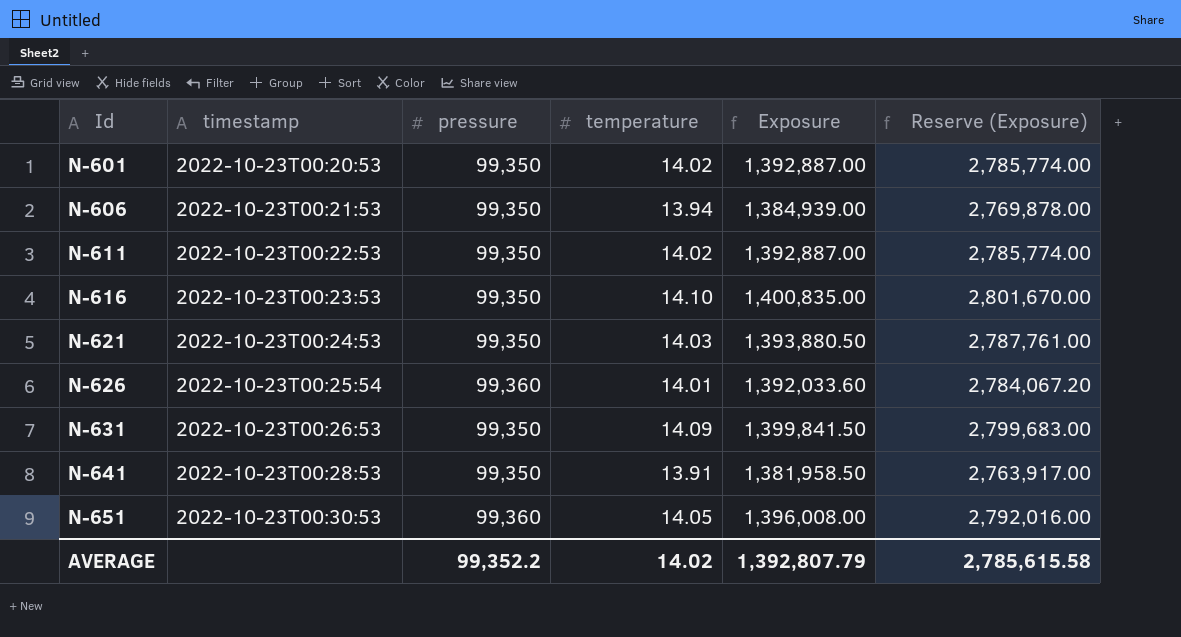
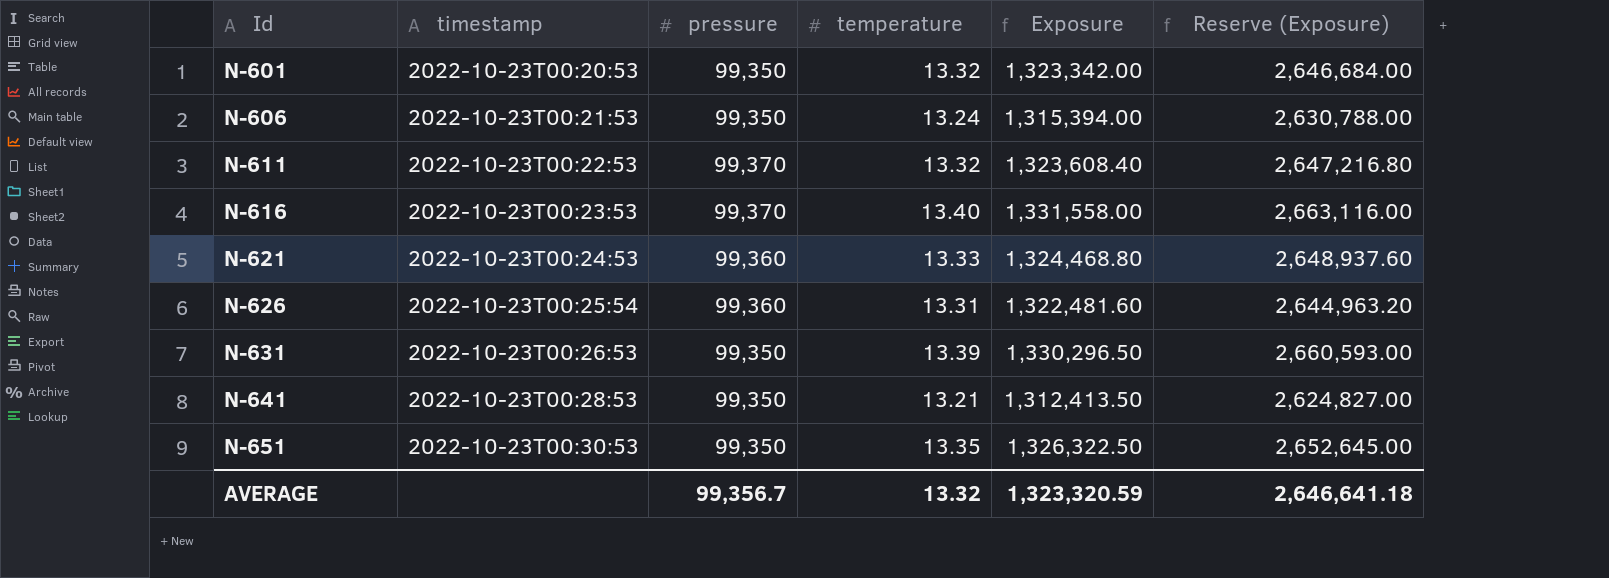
N-601 | temperature: 14.02 -> 13.32
N-601 | Exposure: 1,392,887.00 -> 1,323,342.00
N-601 | Reserve (Exposure): 2,785,774.00 -> 2,646,684.00
N-606 | temperature: 13.94 -> 13.24
N-606 | Exposure: 1,384,939.00 -> 1,315,394.00
N-606 | Reserve (Exposure): 2,769,878.00 -> 2,630,788.00
N-611 | pressure: 99,350 -> 99,370
N-611 | temperature: 14.02 -> 13.32
N-611 | Exposure: 1,392,887.00 -> 1,323,608.40
N-611 | Reserve (Exposure): 2,785,774.00 -> 2,647,216.80
N-616 | pressure: 99,350 -> 99,370
N-616 | temperature: 14.10 -> 13.40
N-616 | Exposure: 1,400,835.00 -> 1,331,558.00
N-616 | Reserve (Exposure): 2,801,670.00 -> 2,663,116.00
N-621 | pressure: 99,350 -> 99,360
N-621 | temperature: 14.03 -> 13.33
N-621 | Exposure: 1,393,880.50 -> 1,324,468.80
N-621 | Reserve (Exposure): 2,787,761.00 -> 2,648,937.60
N-626 | temperature: 14.01 -> 13.31
N-626 | Exposure: 1,392,033.60 -> 1,322,481.60
N-626 | Reserve (Exposure): 2,784,067.20 -> 2,644,963.20
N-631 | temperature: 14.09 -> 13.39
N-631 | Exposure: 1,399,841.50 -> 1,330,296.50
N-631 | Reserve (Exposure): 2,799,683.00 -> 2,660,593.00
N-641 | temperature: 13.91 -> 13.21
N-641 | Exposure: 1,381,958.50 -> 1,312,413.50
N-641 | Reserve (Exposure): 2,763,917.00 -> 2,624,827.00
N-651 | pressure: 99,360 -> 99,350
N-651 | temperature: 14.05 -> 13.35
N-651 | Exposure: 1,396,008.00 -> 1,326,322.50
N-651 | Reserve (Exposure): 2,792,016.00 -> 2,652,645.00
AVERAGE | pressure: 99,352.2 -> 99,356.7
AVERAGE | temperature: 14.02 -> 13.32
AVERAGE | Exposure: 1,392,807.79 -> 1,323,320.59
AVERAGE | Reserve (Exposure): 2,785,615.58 -> 2,646,641.18

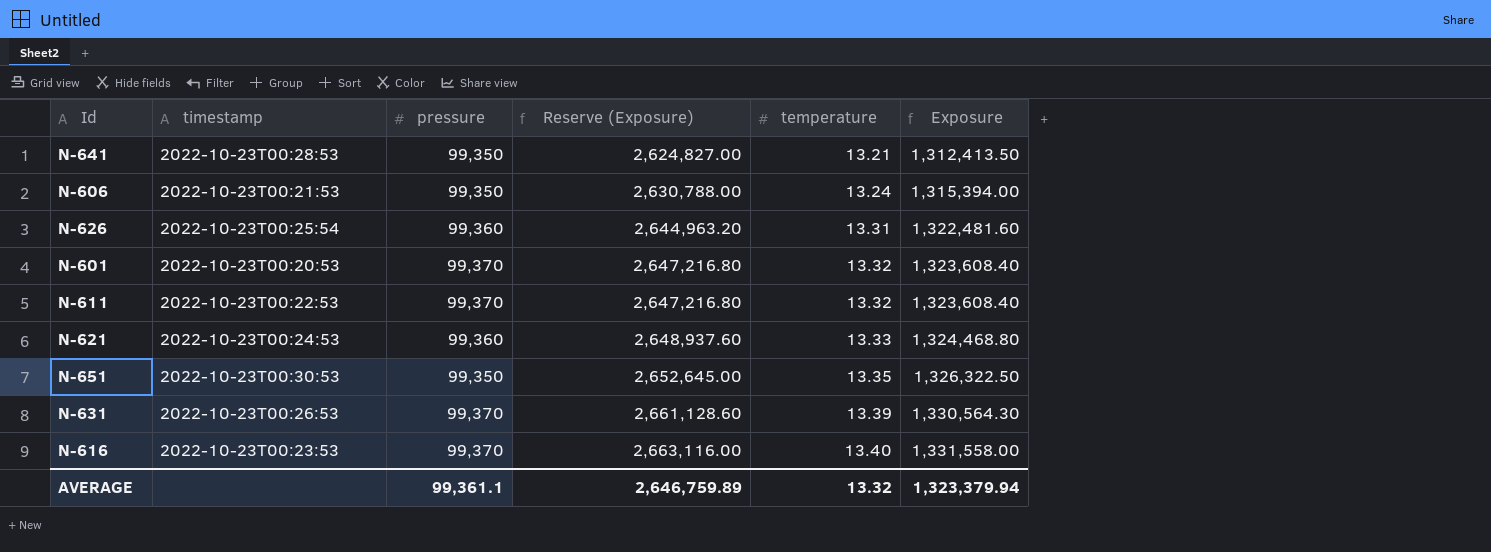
row order: Id ascending -> Reserve (Exposure) ascending
column Reserve (Exposure) | position: 6 -> 4
N-601 | pressure: 99,350 -> 99,370
N-601 | Reserve (Exposure): 2,646,684.00 -> 2,647,216.80
N-601 | Exposure: 1,323,342.00 -> 1,323,608.40
N-631 | pressure: 99,350 -> 99,370
N-631 | Reserve (Exposure): 2,660,593.00 -> 2,661,128.60
N-631 | Exposure: 1,330,296.50 -> 1,330,564.30
AVERAGE | pressure: 99,356.7 -> 99,361.1
AVERAGE | Reserve (Exposure): 2,646,641.18 -> 2,646,759.89
AVERAGE | Exposure: 1,323,320.59 -> 1,323,379.94

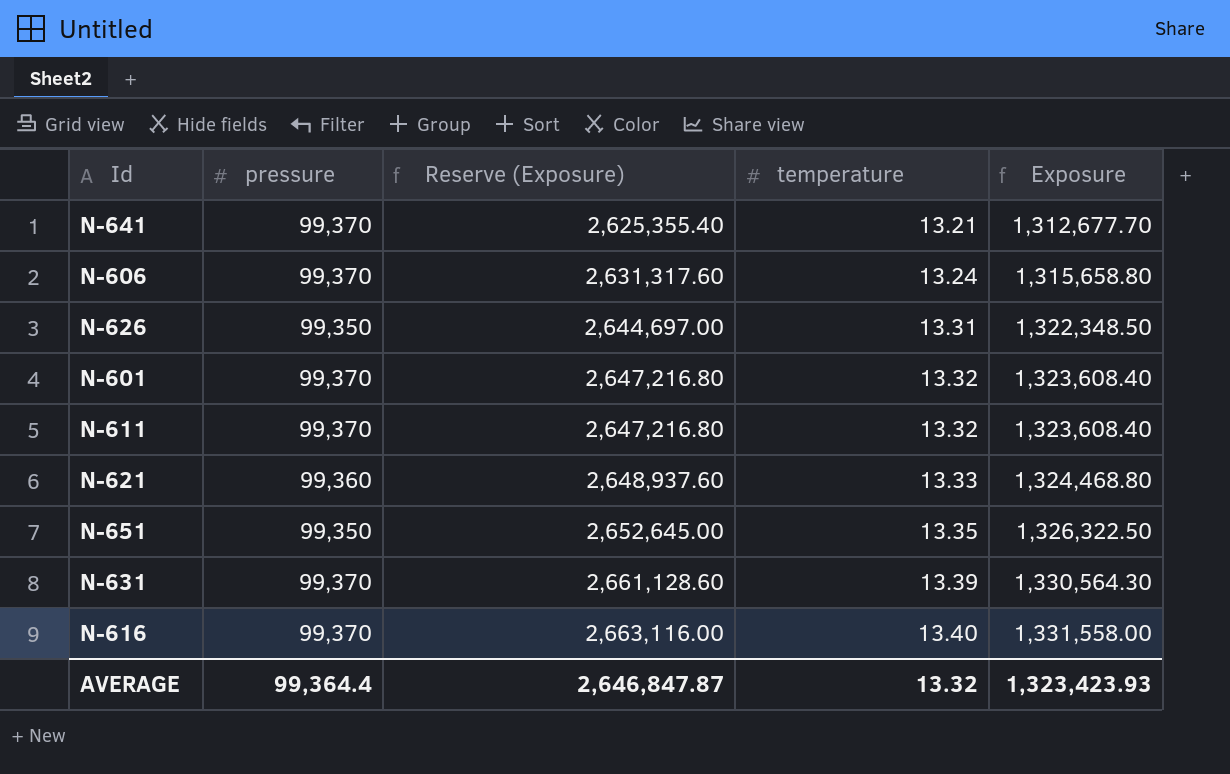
column timestamp | position: 2 -> none
N-641 | pressure: 99,350 -> 99,370
N-641 | Reserve (Exposure): 2,624,827.00 -> 2,625,355.40
N-641 | Exposure: 1,312,413.50 -> 1,312,677.70
N-606 | pressure: 99,350 -> 99,370
N-606 | Reserve (Exposure): 2,630,788.00 -> 2,631,317.60
N-606 | Exposure: 1,315,394.00 -> 1,315,658.80
N-626 | pressure: 99,360 -> 99,350
N-626 | Reserve (Exposure): 2,644,963.20 -> 2,644,697.00
N-626 | Exposure: 1,322,481.60 -> 1,322,348.50
AVERAGE | pressure: 99,361.1 -> 99,364.4
AVERAGE | Reserve (Exposure): 2,646,759.89 -> 2,646,847.87
AVERAGE | Exposure: 1,323,379.94 -> 1,323,423.93

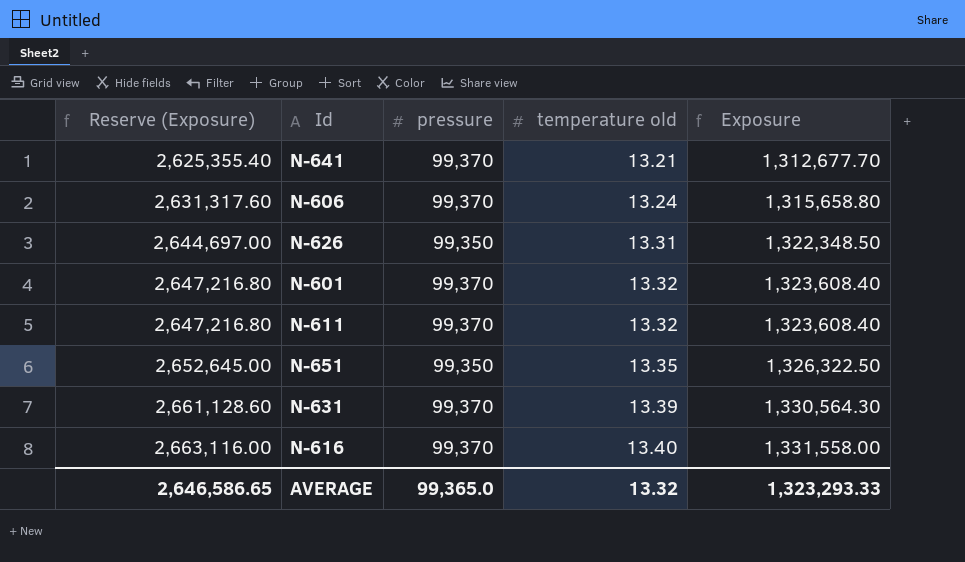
column Reserve (Exposure) | position: 3 -> 1
column name: temperature -> temperature old
row N-621: 99,360 | 2,648,937.60 | 13.33 | 1,324,468.80 -> none
AVERAGE | Reserve (Exposure): 2,646,847.87 -> 2,646,586.65
AVERAGE | pressure: 99,364.4 -> 99,365.0
AVERAGE | Exposure: 1,323,423.93 -> 1,323,293.33

